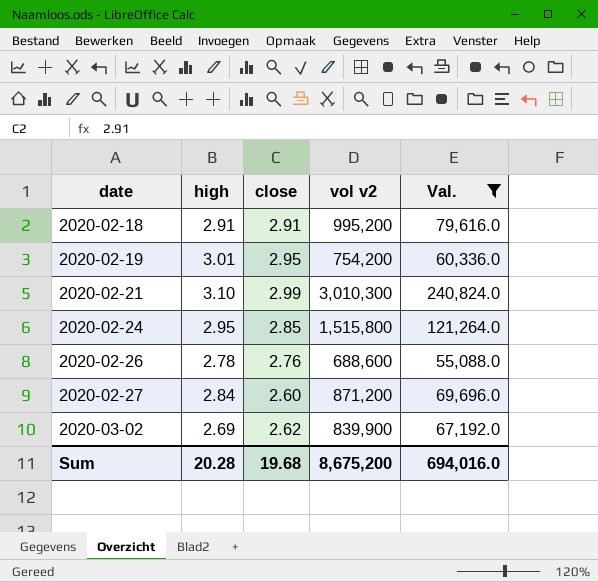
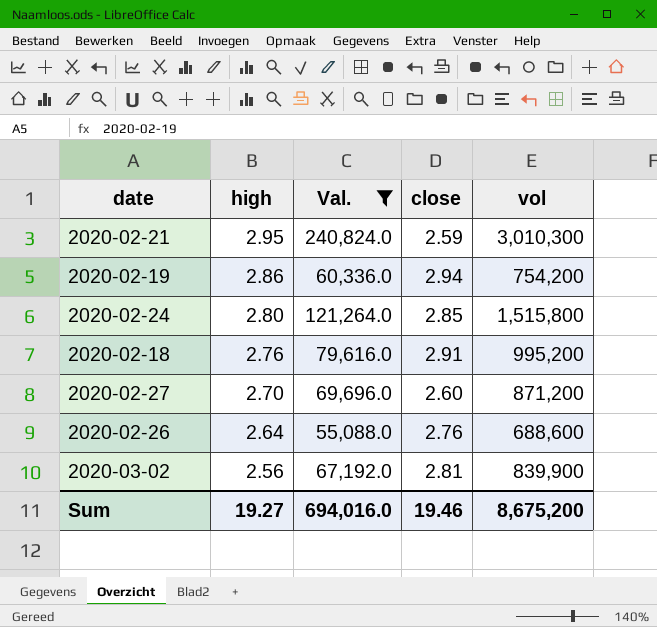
row order: date ascending -> high descending
column Val. | position: 5 -> 3
column name: vol v2 -> vol
2020-02-21 | high: 3.10 -> 2.95
2020-02-21 | close: 2.99 -> 2.59
2020-02-19 | high: 3.01 -> 2.86
2020-02-19 | close: 2.95 -> 2.94
2020-02-24 | high: 2.95 -> 2.80
2020-02-18 | high: 2.91 -> 2.76
2020-02-27 | high: 2.84 -> 2.70
2020-02-26 | high: 2.78 -> 2.64
2020-03-02 | high: 2.69 -> 2.56
2020-03-02 | close: 2.62 -> 2.81
Sum | high: 20.28 -> 19.27
Sum | close: 19.68 -> 19.46

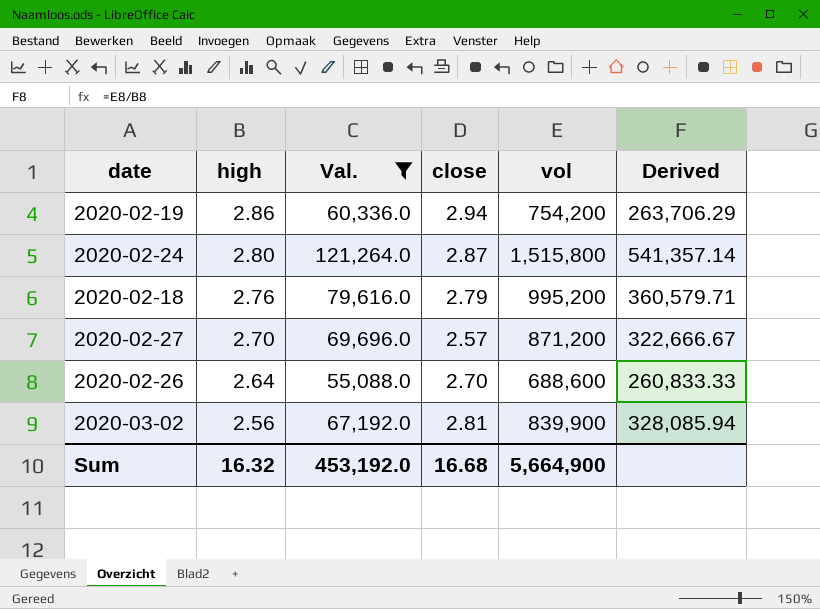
column Derived | formula: none -> [vol] / [high]
row 2020-02-21: 2.95 | 240,824.0 | 2.59 | 3,010,300 -> none
2020-02-24 | close: 2.85 -> 2.87
2020-02-18 | close: 2.91 -> 2.79
2020-02-27 | close: 2.60 -> 2.57
2020-02-26 | close: 2.76 -> 2.70
Sum | high: 19.27 -> 16.32
Sum | Val.: 694,016.0 -> 453,192.0
Sum | close: 19.46 -> 16.68
Sum | vol: 8,675,200 -> 5,664,900

